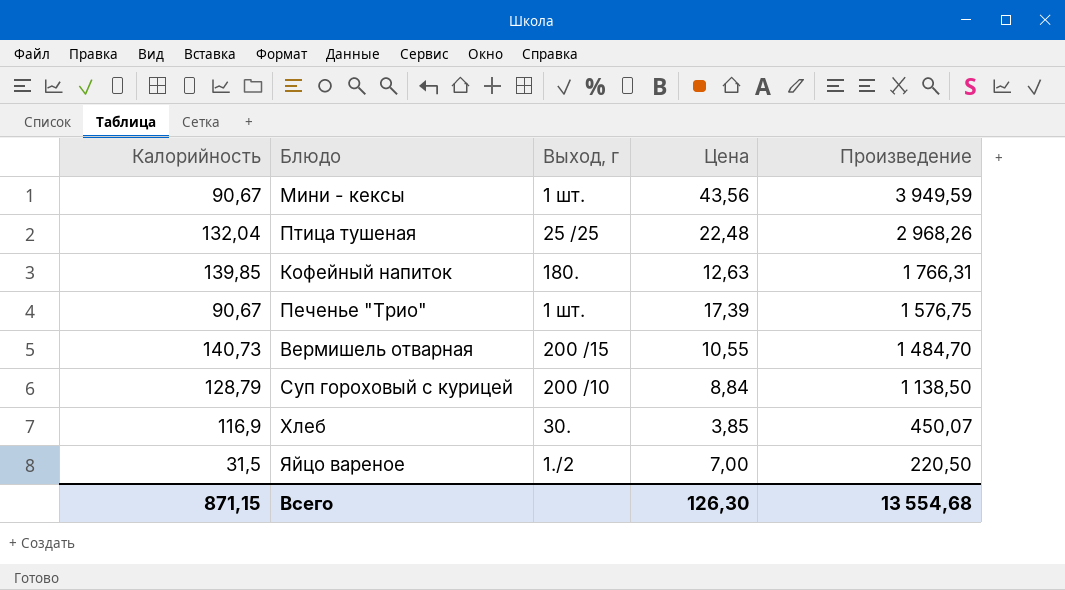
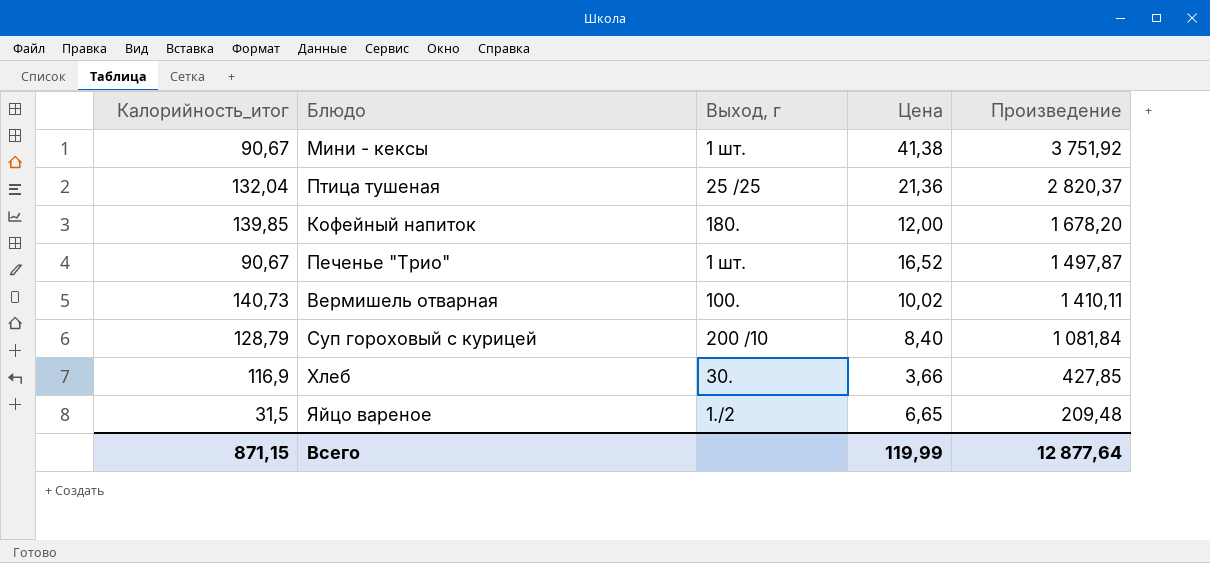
column name: Калорийность -> Калорийность_итог
Мини - кексы | Цена: 43,56 -> 41,38
Мини - кексы | Произведение: 3 949,59 -> 3 751,92
Птица тушеная | Цена: 22,48 -> 21,36
Птица тушеная | Произведение: 2 968,26 -> 2 820,37
Кофейный напиток | Цена: 12,63 -> 12,00
Кофейный напиток | Произведение: 1 766,31 -> 1 678,20
Печенье "Трио" | Цена: 17,39 -> 16,52
Печенье "Трио" | Произведение: 1 576,75 -> 1 497,87
Вермишель отварная | Выход, г: 200 /15 -> 100.
Вермишель отварная | Цена: 10,55 -> 10,02
Вермишель отварная | Произведение: 1 484,70 -> 1 410,11
Суп гороховый с курицей | Цена: 8,84 -> 8,40
Суп гороховый с курицей | Произведение: 1 138,50 -> 1 081,84
Хлеб | Цена: 3,85 -> 3,66
Хлеб | Произведение: 450,07 -> 427,85
Яйцо вареное | Цена: 7,00 -> 6,65
Яйцо вареное | Произведение: 220,50 -> 209,48
Всего | Цена: 126,30 -> 119,99
Всего | Произведение: 13 554,68 -> 12 877,64

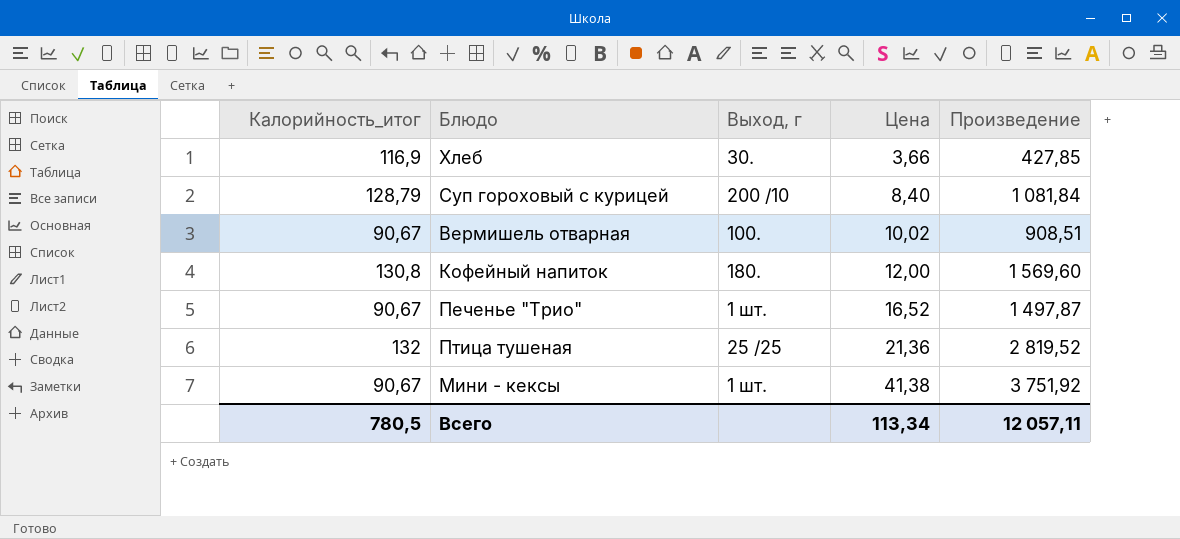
row order: Произведение descending -> Цена ascending
row Яйцо вареное: 31,5 | 1./2 | 6,65 | 209,48 -> none
Вермишель отварная | Калорийность_итог: 140,73 -> 90,67
Вермишель отварная | Произведение: 1 410,11 -> 908,51
Кофейный напиток | Калорийность_итог: 139,85 -> 130,8
Кофейный напиток | Произведение: 1 678,20 -> 1 569,60
Птица тушеная | Калорийность_итог: 132,04 -> 132
Птица тушеная | Произведение: 2 820,37 -> 2 819,52
Всего | Калорийность_итог: 871,15 -> 780,5
Всего | Цена: 119,99 -> 113,34
Всего | Произведение: 12 877,64 -> 12 057,11

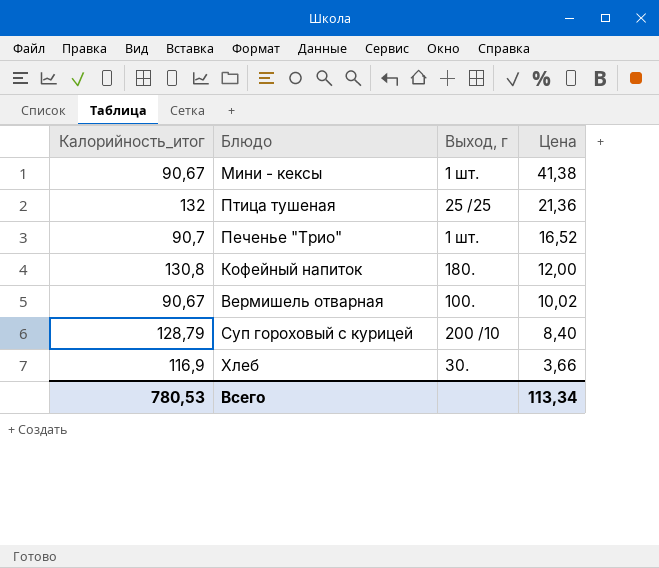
row order: Цена ascending -> Цена descending
column Произведение | formula: [Калорийность_итог] * [Цена] -> none
Печенье "Трио" | Калорийность_итог: 90,67 -> 90,7
Всего | Калорийность_итог: 780,5 -> 780,53

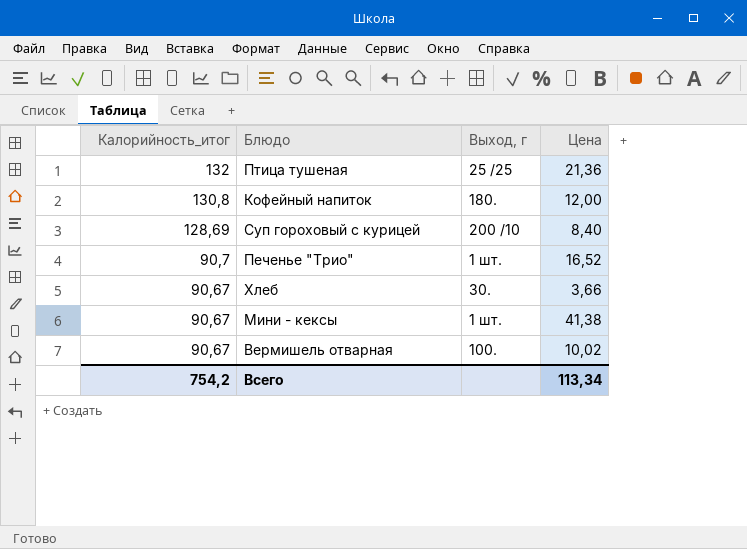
row order: Цена descending -> Калорийность_итог descending
Суп гороховый с курицей | Калорийность_итог: 128,79 -> 128,69
Хлеб | Калорийность_итог: 116,9 -> 90,67
Всего | Калорийность_итог: 780,53 -> 754,2

